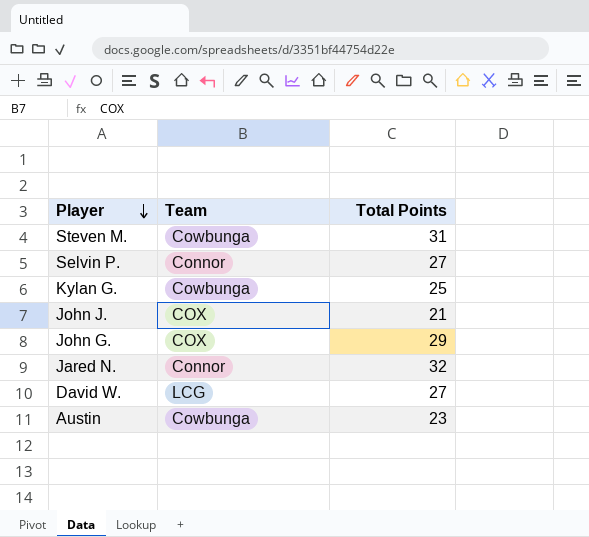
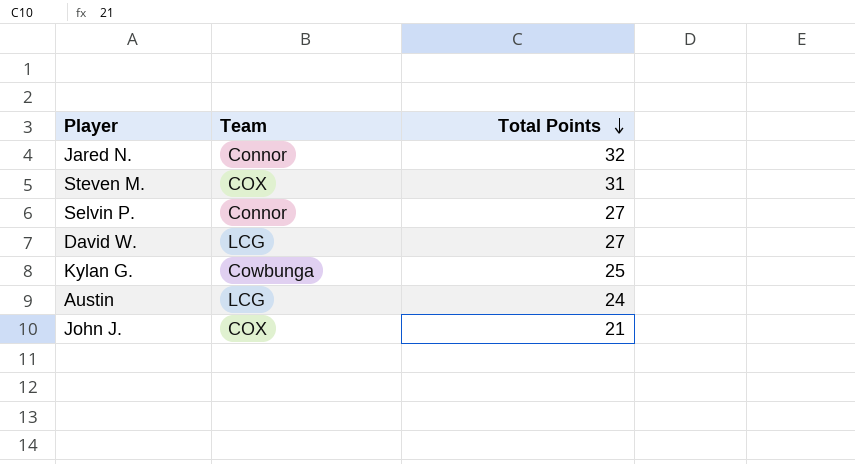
row order: Player descending -> Total Points descending
row John G.: COX | 29 -> none
Steven M. | Team: Cowbunga -> COX
Austin | Team: Cowbunga -> LCG
Austin | Total Points: 23 -> 24

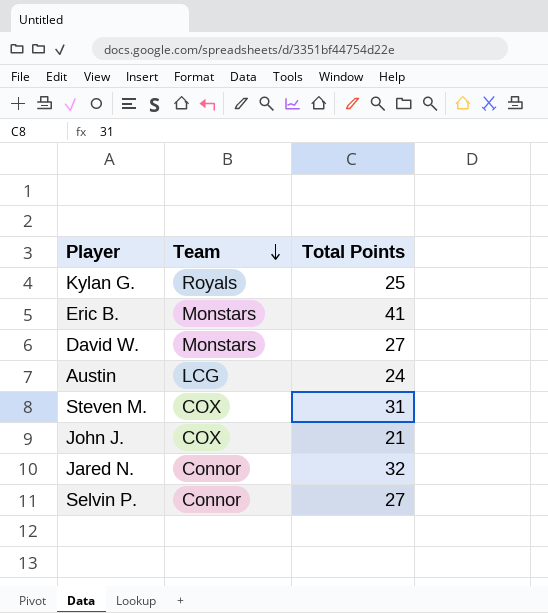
row order: Total Points descending -> Team descending
Kylan G. | Team: Cowbunga -> Royals
row Eric B.: none -> Monstars | 41
David W. | Team: LCG -> Monstars

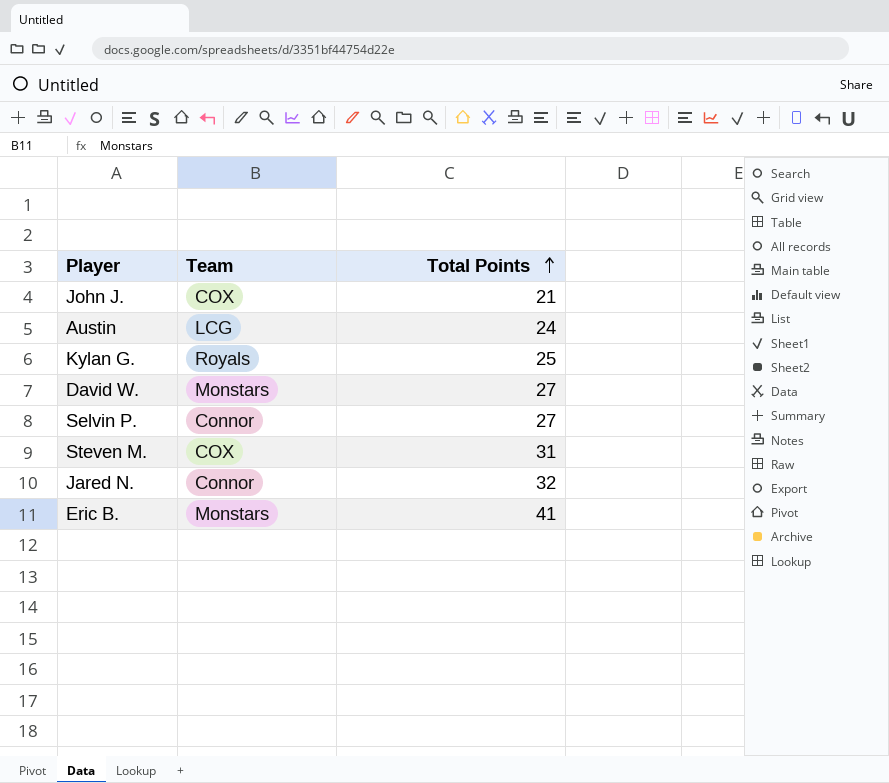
row order: Team descending -> Total Points ascending

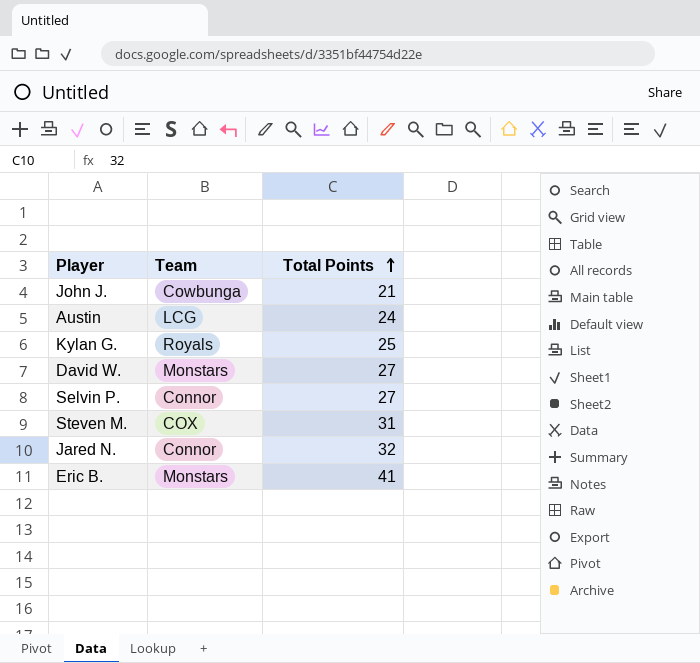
John J. | Team: COX -> Cowbunga

